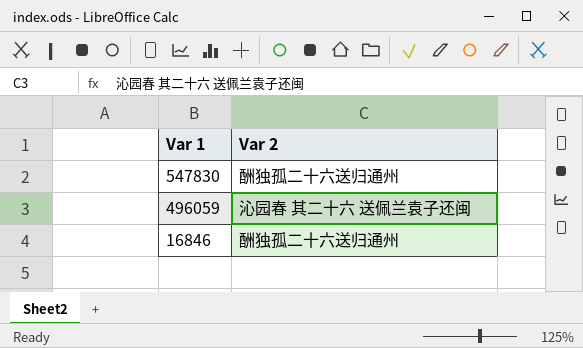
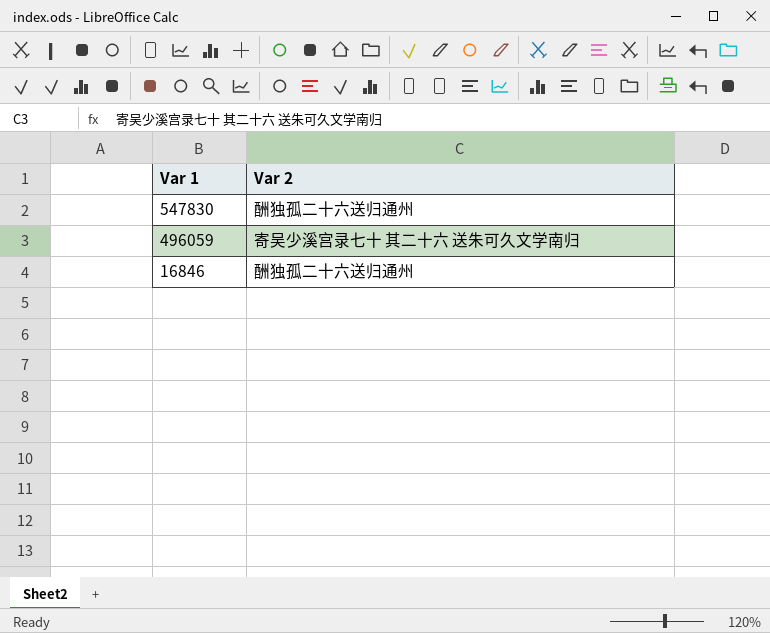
496059 | Var 2: 沁园春 其二十六 送佩兰袁子还闽 -> 寄吴少溪宫录七十 其二十六 送朱可久文学南归

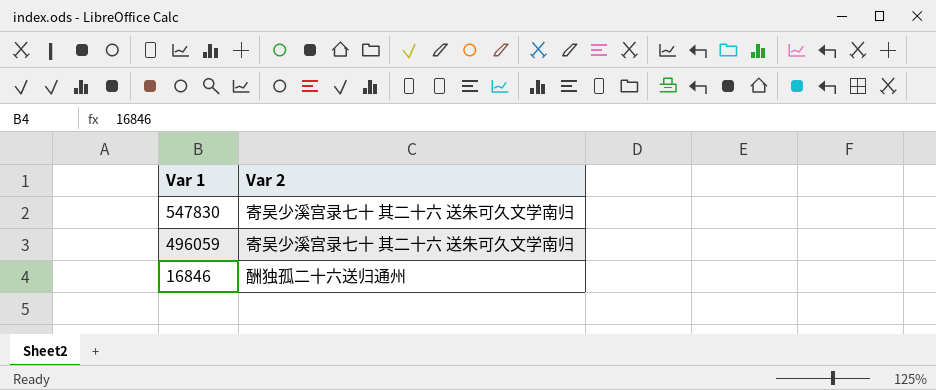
547830 | Var 2: 酬独孤二十六送归通州 -> 寄吴少溪宫录七十 其二十六 送朱可久文学南归

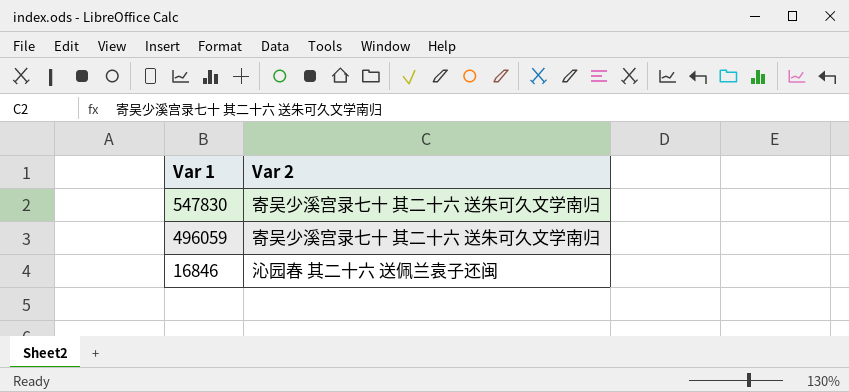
16846 | Var 2: 酬独孤二十六送归通州 -> 沁园春 其二十六 送佩兰袁子还闽

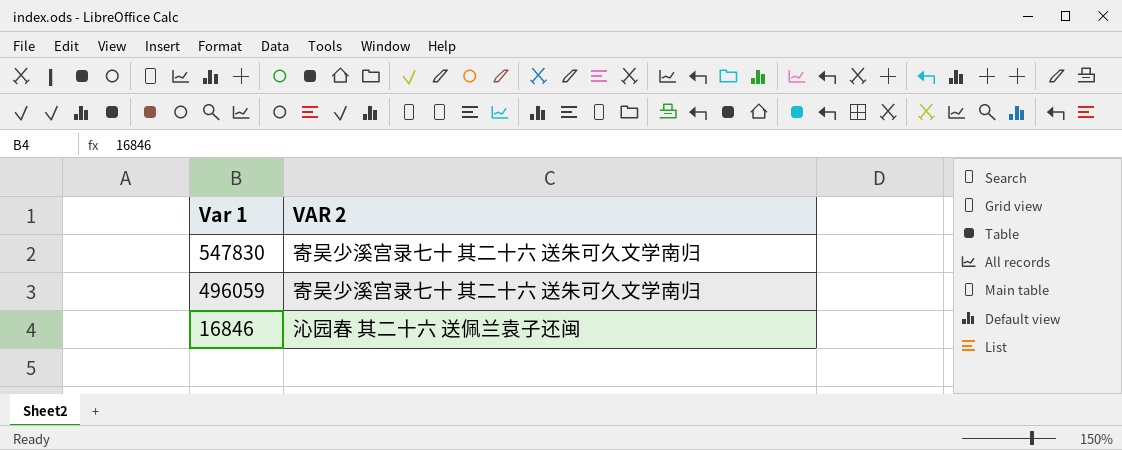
column name: Var 2 -> VAR 2

